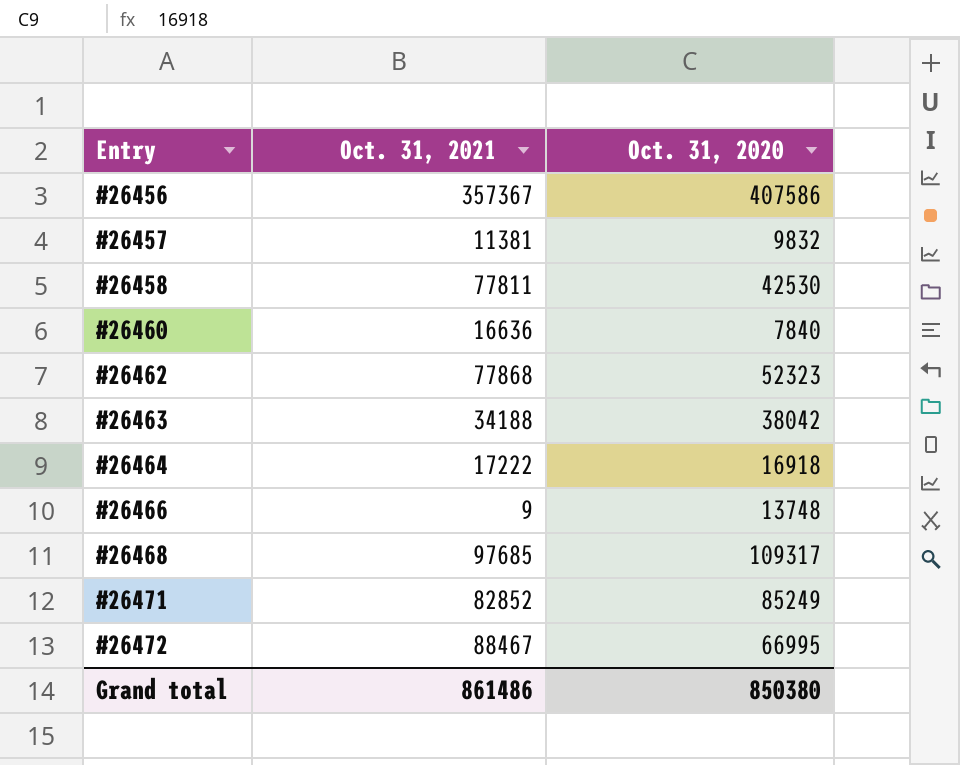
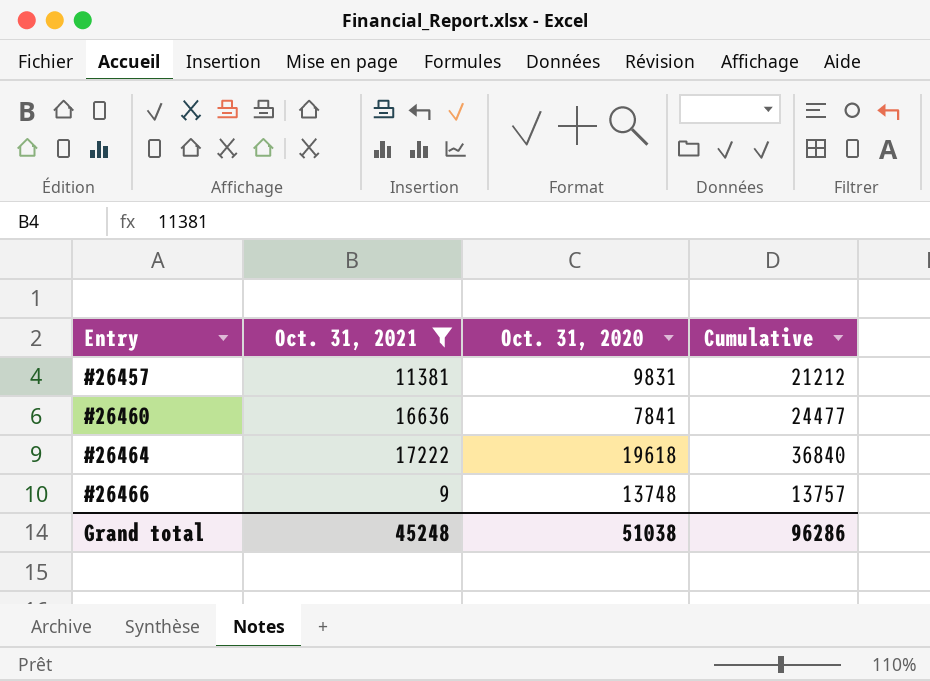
filter: none -> Oct. 31, 2021 <= 17222
column Cumulative | formula: none -> [Oct. 31, 2021] + [Oct. 31, 2020]
#26457 | Oct. 31, 2020: 9832 -> 9831
#26460 | Oct. 31, 2020: 7840 -> 7841
#26464 | Oct. 31, 2020: 16918 -> 19618
Grand total | Oct. 31, 2021: 861486 -> 45248
Grand total | Oct. 31, 2020: 850380 -> 51038

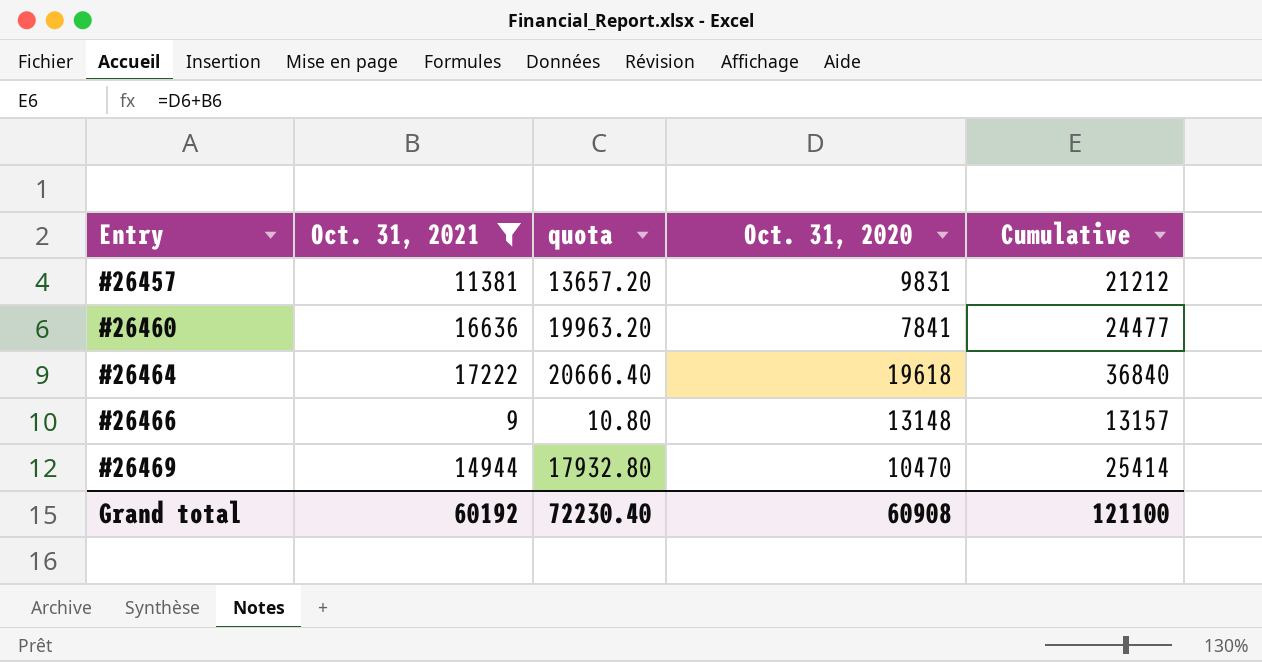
column quota | formula: none -> [Oct. 31, 2021] * 1.2
#26466 | Oct. 31, 2020: 13748 -> 13148
#26466 | Cumulative: 13757 -> 13157
row #26469: none -> 14944 | 17932.80 | 10470 | 25414
Grand total | Oct. 31, 2021: 45248 -> 60192
Grand total | Oct. 31, 2020: 51038 -> 60908
Grand total | Cumulative: 96286 -> 121100

